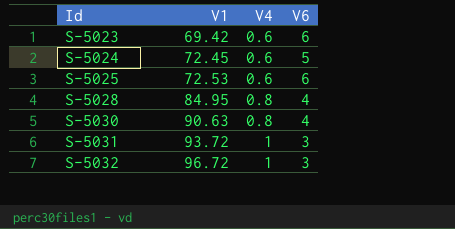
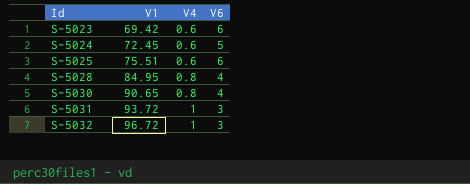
S-5025 | V1: 72.53 -> 75.51
S-5030 | V1: 90.63 -> 90.65

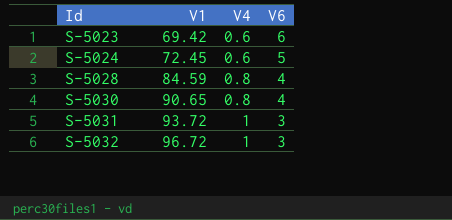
row S-5025: 75.51 | 0.6 | 6 -> none
S-5028 | V1: 84.95 -> 84.59

